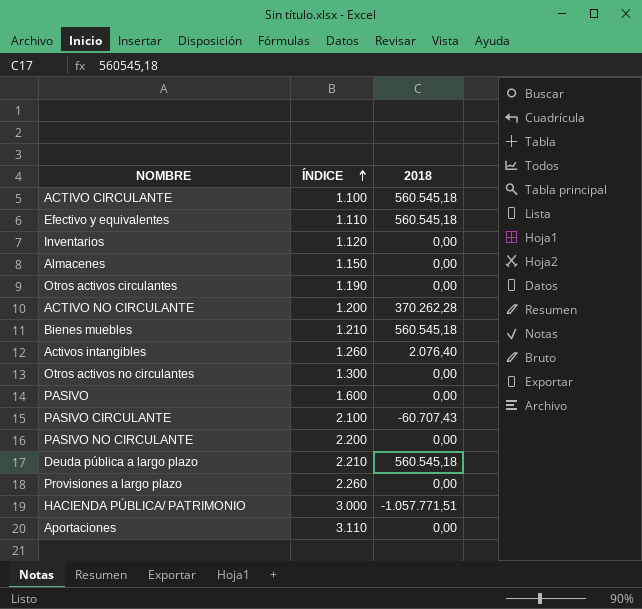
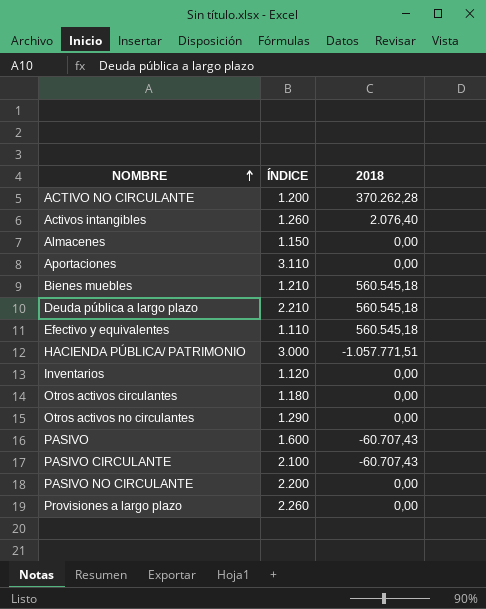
row order: ÍNDICE ascending -> NOMBRE ascending
row ACTIVO CIRCULANTE: 1.100 | 560.545,18 -> none
Otros activos circulantes | ÍNDICE: 1.190 -> 1.180
Otros activos no circulantes | ÍNDICE: 1.300 -> 1.290
PASIVO | 2018: 0,00 -> -60.707,43

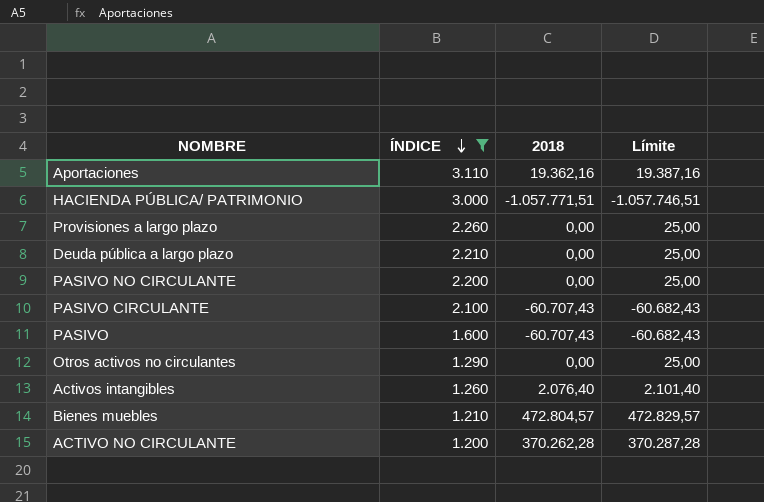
filter: none -> ÍNDICE >= 1.200
row order: NOMBRE ascending -> ÍNDICE descending
column Límite | formula: none -> [2018] + 25
Aportaciones | 2018: 0,00 -> 19.362,16
Deuda pública a largo plazo | 2018: 560.545,18 -> 0,00
Bienes muebles | 2018: 560.545,18 -> 472.804,57

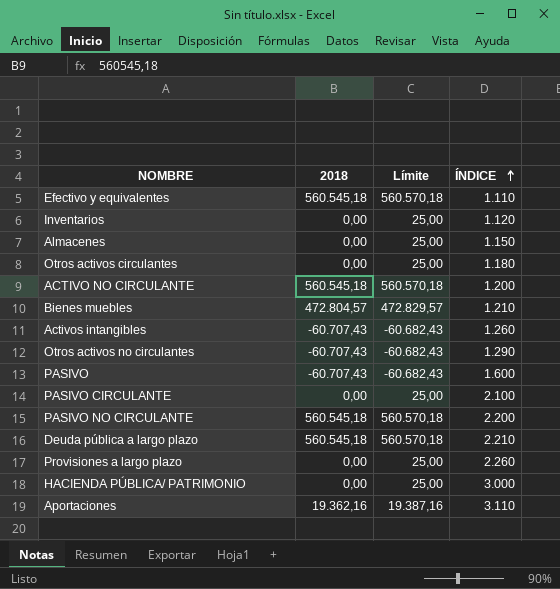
filter: ÍNDICE >= 1.200 -> none
row order: ÍNDICE descending -> ÍNDICE ascending
column ÍNDICE | position: 2 -> 4
ACTIVO NO CIRCULANTE | 2018: 370.262,28 -> 560.545,18
ACTIVO NO CIRCULANTE | Límite: 370.287,28 -> 560.570,18
Activos intangibles | 2018: 2.076,40 -> -60.707,43
Activos intangibles | Límite: 2.101,40 -> -60.682,43
Otros activos no circulantes | 2018: 0,00 -> -60.707,43
Otros activos no circulantes | Límite: 25,00 -> -60.682,43
PASIVO CIRCULANTE | 2018: -60.707,43 -> 0,00
PASIVO CIRCULANTE | Límite: -60.682,43 -> 25,00
PASIVO NO CIRCULANTE | 2018: 0,00 -> 560.545,18
PASIVO NO CIRCULANTE | Límite: 25,00 -> 560.570,18
Deuda pública a largo plazo | 2018: 0,00 -> 560.545,18
Deuda pública a largo plazo | Límite: 25,00 -> 560.570,18
HACIENDA PÚBLICA/ PATRIMONIO | 2018: -1.057.771,51 -> 0,00
HACIENDA PÚBLICA/ PATRIMONIO | Límite: -1.057.746,51 -> 25,00

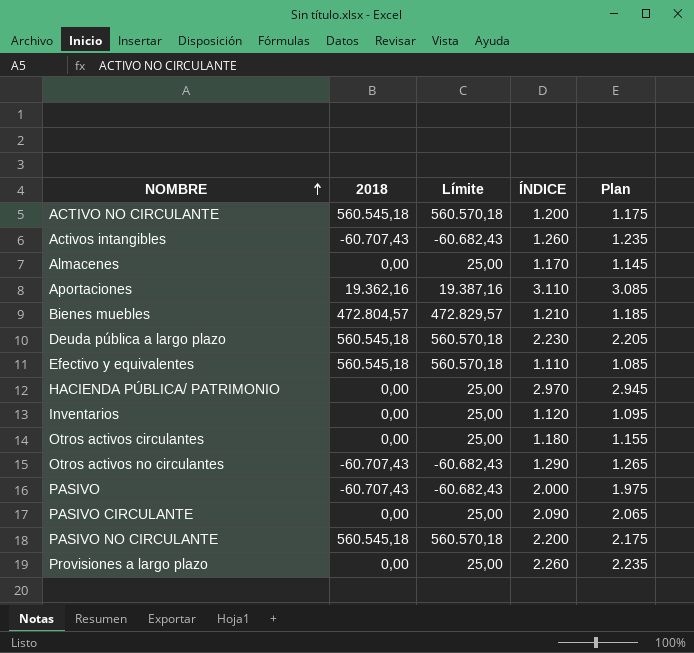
row order: ÍNDICE ascending -> NOMBRE ascending
column Plan | formula: none -> [ÍNDICE] - 25
Almacenes | ÍNDICE: 1.150 -> 1.170
Deuda pública a largo plazo | ÍNDICE: 2.210 -> 2.230
HACIENDA PÚBLICA/ PATRIMONIO | ÍNDICE: 3.000 -> 2.970
PASIVO | ÍNDICE: 1.600 -> 2.000
PASIVO CIRCULANTE | ÍNDICE: 2.100 -> 2.090

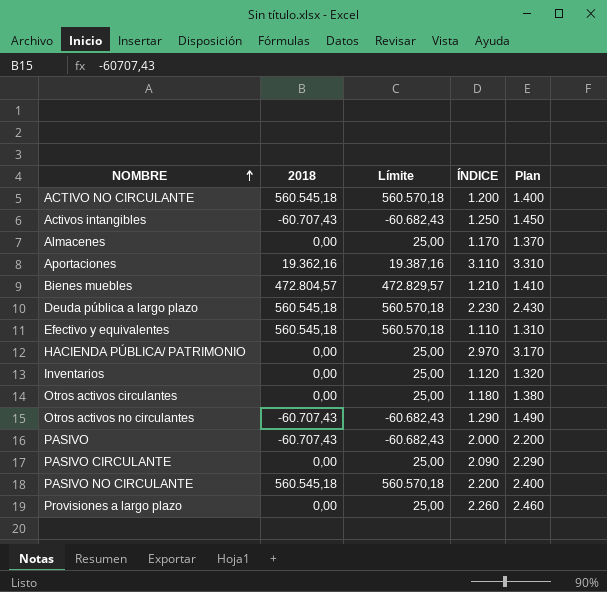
column Plan | formula: [ÍNDICE] - 25 -> [ÍNDICE] + 200
Activos intangibles | ÍNDICE: 1.260 -> 1.250

